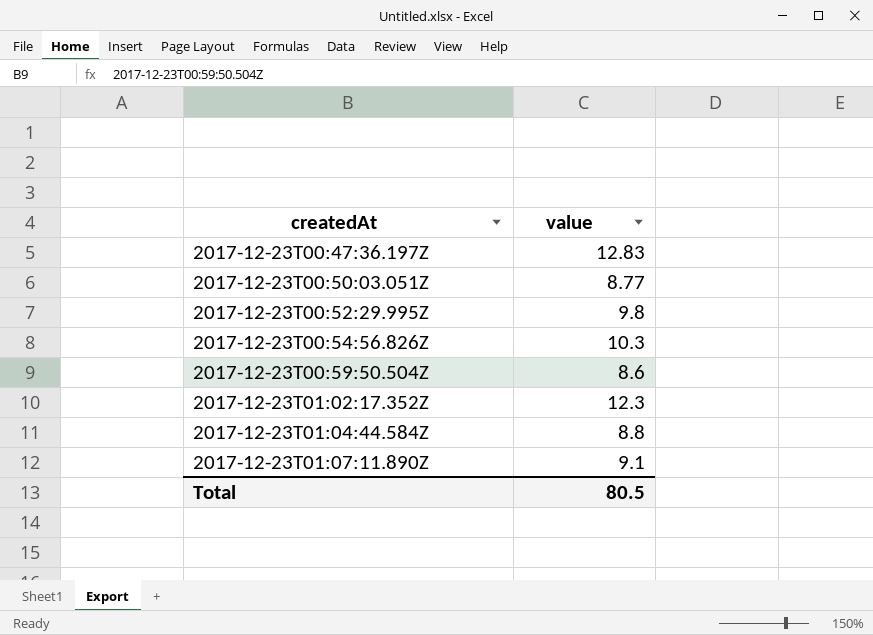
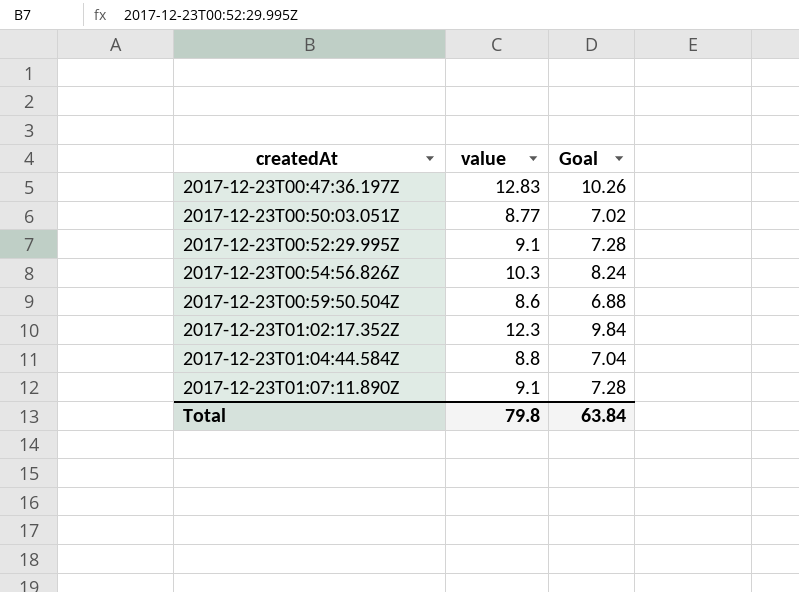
column Goal | formula: none -> [value] * 0.8
2017-12-23T00:52:29.995Z | value: 9.8 -> 9.1
Total | value: 80.5 -> 79.8

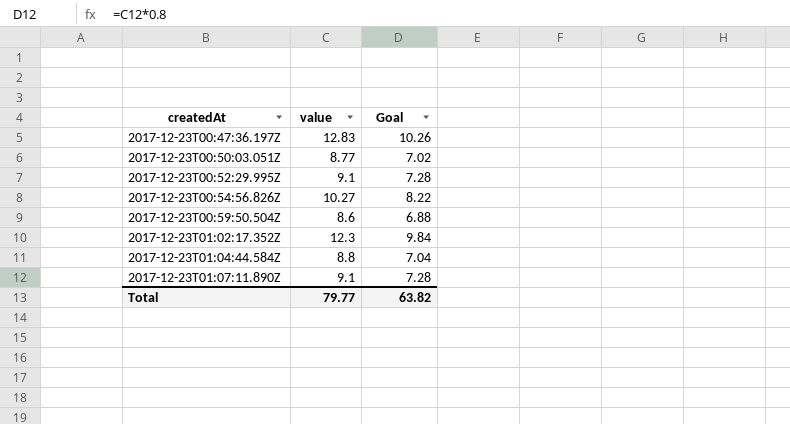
2017-12-23T00:54:56.826Z | value: 10.3 -> 10.27
2017-12-23T00:54:56.826Z | Goal: 8.24 -> 8.22
Total | value: 79.8 -> 79.77
Total | Goal: 63.84 -> 63.82

